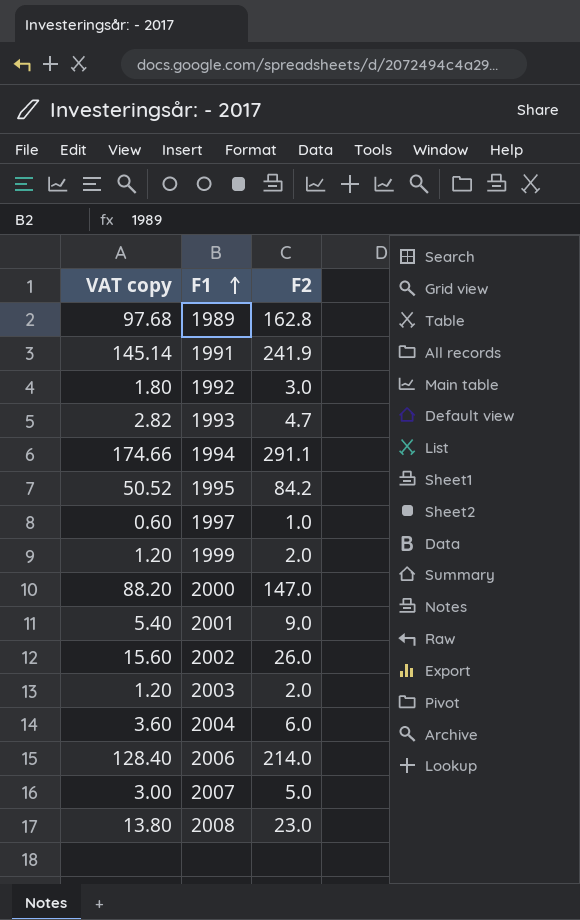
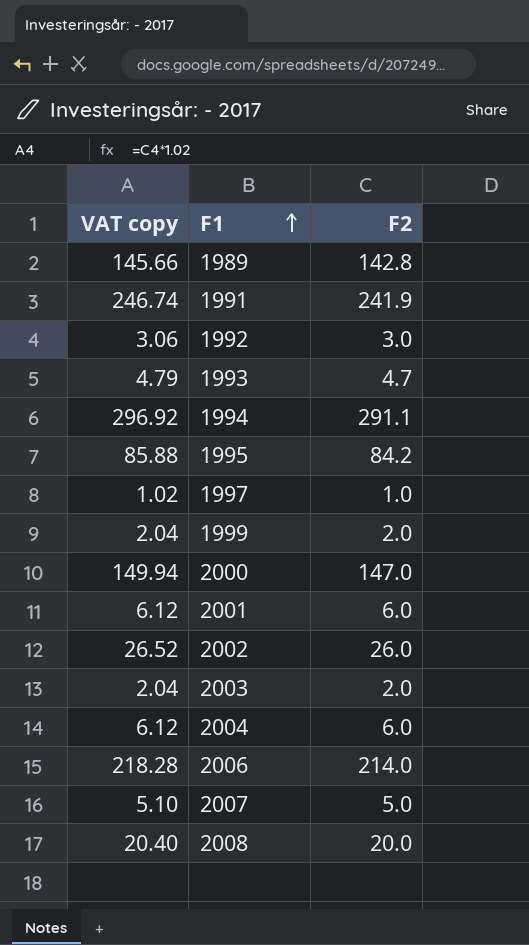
column VAT copy | formula: [F2] * 0.6 -> [F2] * 1.02
1989 | F2: 162.8 -> 142.8
2001 | F2: 9.0 -> 6.0
2008 | F2: 23.0 -> 20.0

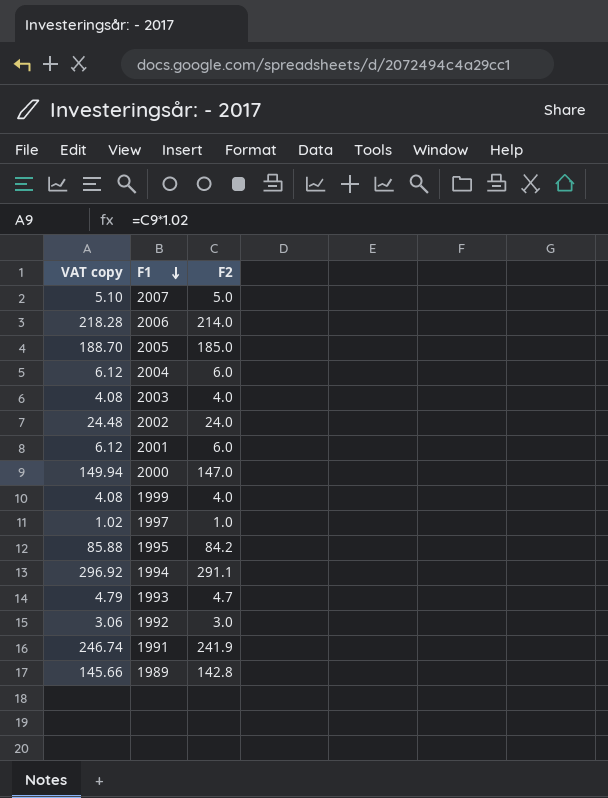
row order: F1 ascending -> F1 descending
row 2008: 20.40 | 20.0 -> none
row 2005: none -> 188.70 | 185.0
2003 | VAT copy: 2.04 -> 4.08
2003 | F2: 2.0 -> 4.0
2002 | VAT copy: 26.52 -> 24.48
2002 | F2: 26.0 -> 24.0
1999 | VAT copy: 2.04 -> 4.08
1999 | F2: 2.0 -> 4.0

